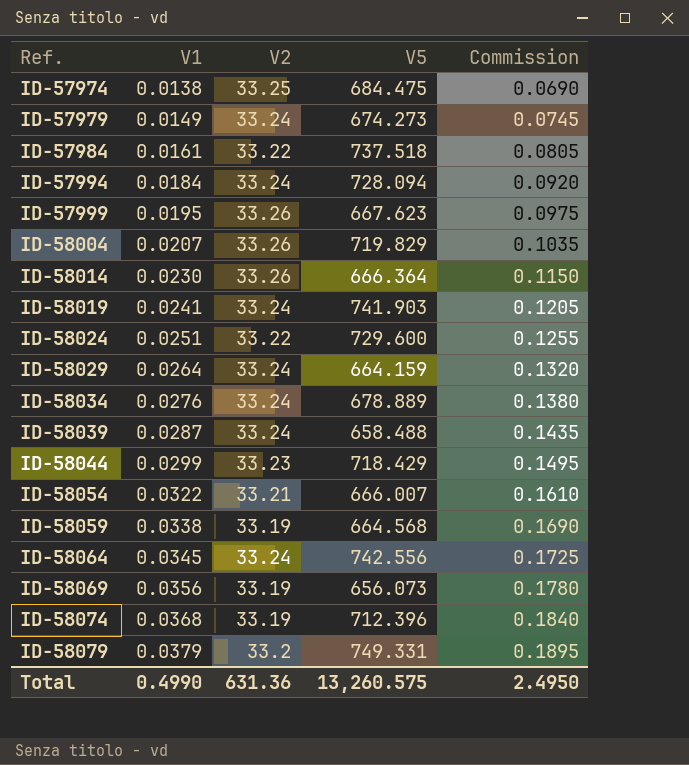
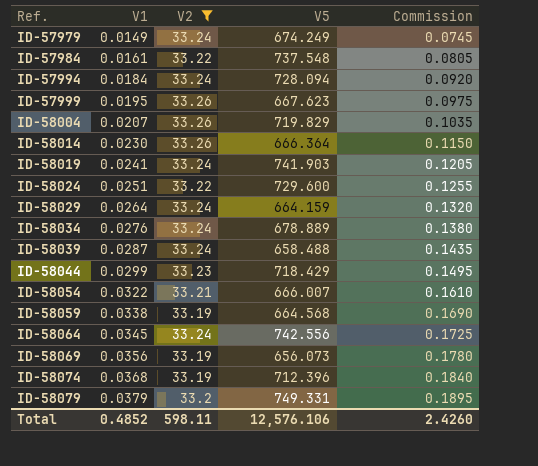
filter: none -> V2 != 33.25
ID-57979 | V5: 674.273 -> 674.249
ID-57984 | V5: 737.518 -> 737.548
Total | V1: 0.4990 -> 0.4852
Total | V2: 631.36 -> 598.11
Total | V5: 13,260.575 -> 12,576.106
Total | Commission: 2.4950 -> 2.4260

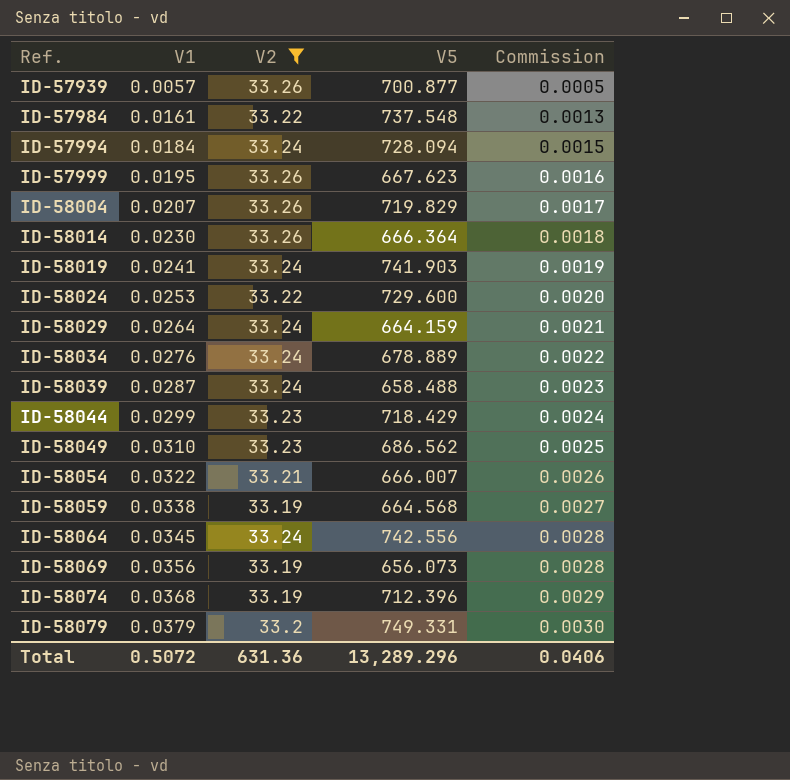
column Commission | formula: [V1] * 5 -> [V1] * 0.08
row ID-57979: 0.0149 | 33.24 | 674.249 | 0.0745 -> none
row ID-57939: none -> 0.0057 | 33.26 | 700.877 | 0.0005
ID-58024 | V1: 0.0251 -> 0.0253
row ID-58049: none -> 0.0310 | 33.23 | 686.562 | 0.0025
Total | V1: 0.4852 -> 0.5072
Total | V2: 598.11 -> 631.36
Total | V5: 12,576.106 -> 13,289.296
Total | Commission: 2.4260 -> 0.0406

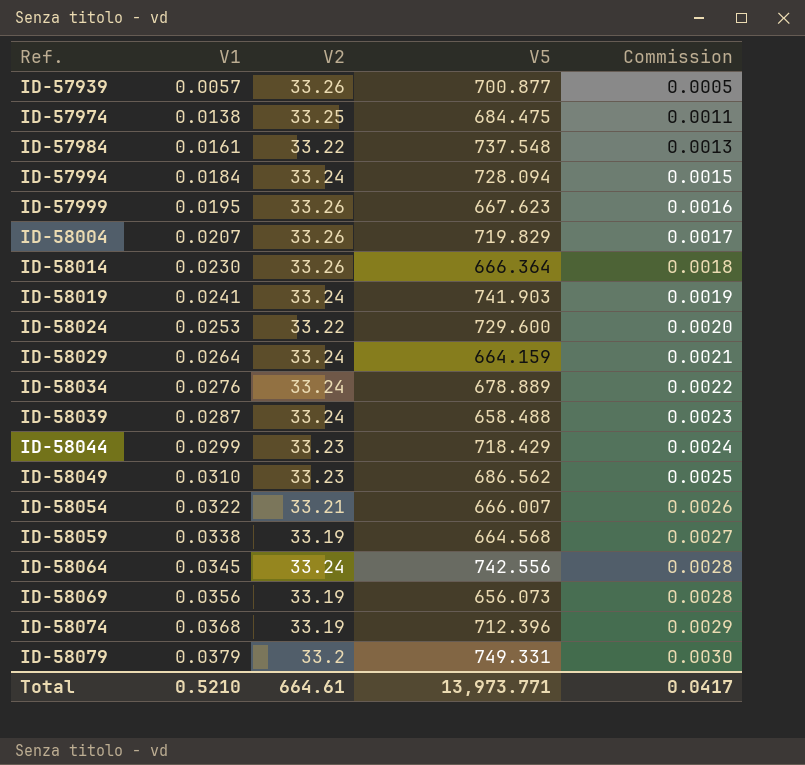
filter: V2 != 33.25 -> none
Total | V1: 0.5072 -> 0.5210
Total | V2: 631.36 -> 664.61
Total | V5: 13,289.296 -> 13,973.771
Total | Commission: 0.0406 -> 0.0417

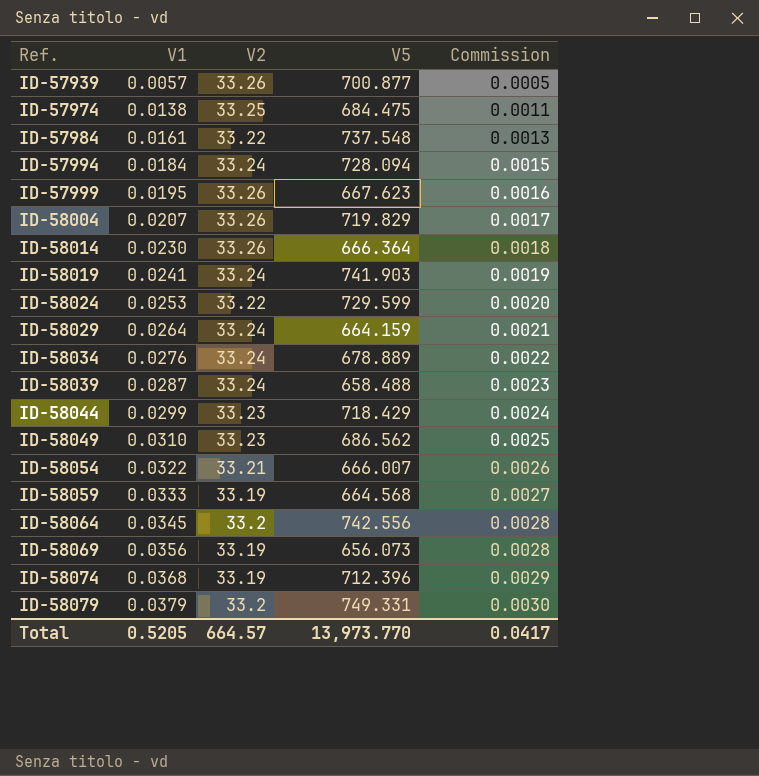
ID-58024 | V5: 729.600 -> 729.599
ID-58059 | V1: 0.0338 -> 0.0333
ID-58064 | V2: 33.24 -> 33.2
Total | V1: 0.5210 -> 0.5205
Total | V2: 664.61 -> 664.57
Total | V5: 13,973.771 -> 13,973.770

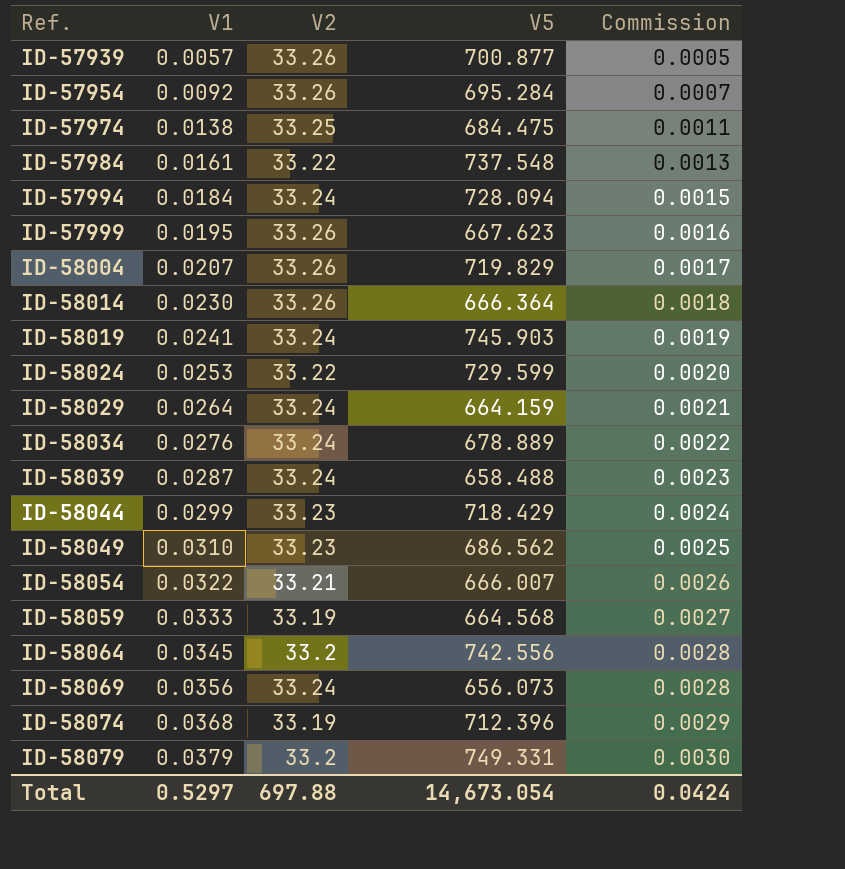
row ID-57954: none -> 0.0092 | 33.26 | 695.284 | 0.0007
ID-58019 | V5: 741.903 -> 745.903
ID-58069 | V2: 33.19 -> 33.24
Total | V1: 0.5205 -> 0.5297
Total | V2: 664.57 -> 697.88
Total | V5: 13,973.770 -> 14,673.054
Total | Commission: 0.0417 -> 0.0424

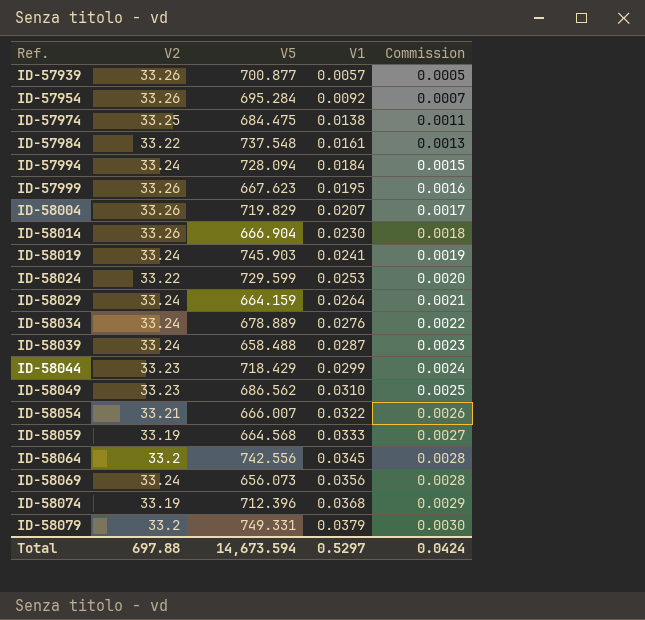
column V1 | position: 2 -> 4
ID-58014 | V5: 666.364 -> 666.904
Total | V5: 14,673.054 -> 14,673.594

